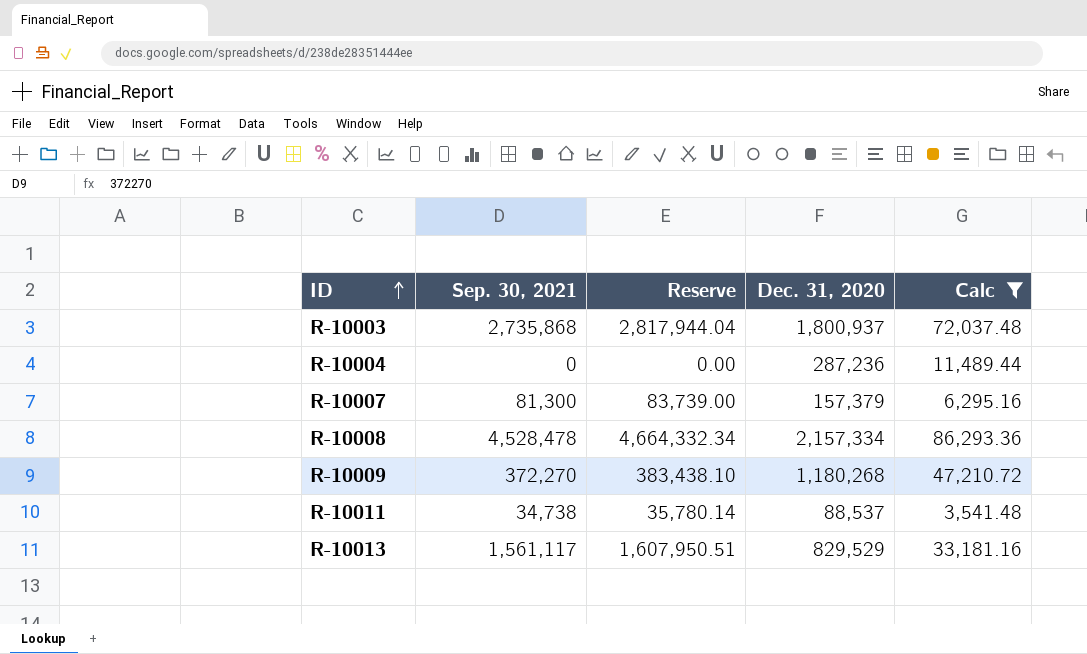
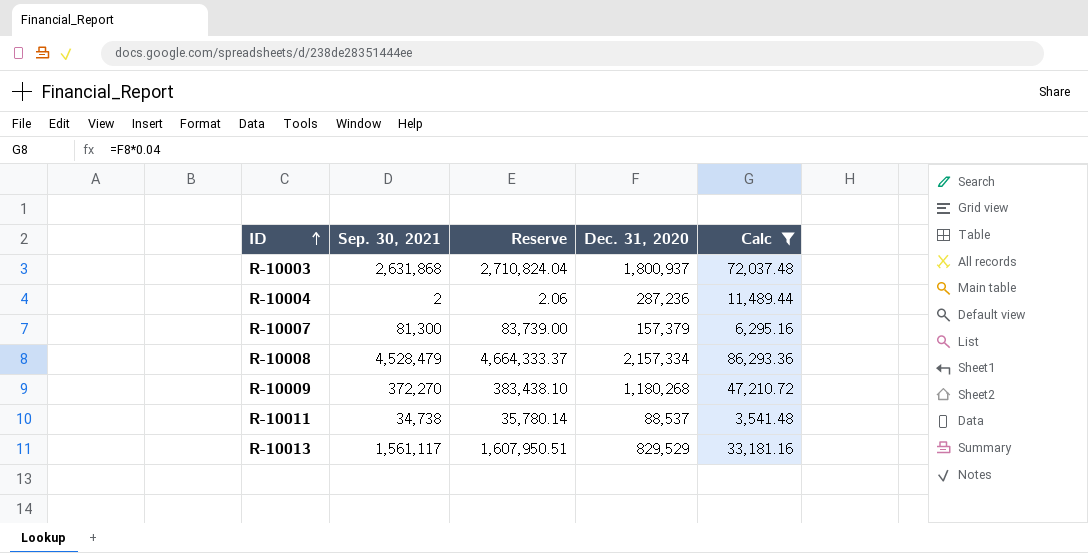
R-10003 | Sep. 30, 2021: 2,735,868 -> 2,631,868
R-10003 | Reserve: 2,817,944.04 -> 2,710,824.04
R-10004 | Sep. 30, 2021: 0 -> 2
R-10004 | Reserve: 0.00 -> 2.06
R-10008 | Sep. 30, 2021: 4,528,478 -> 4,528,479
R-10008 | Reserve: 4,664,332.34 -> 4,664,333.37

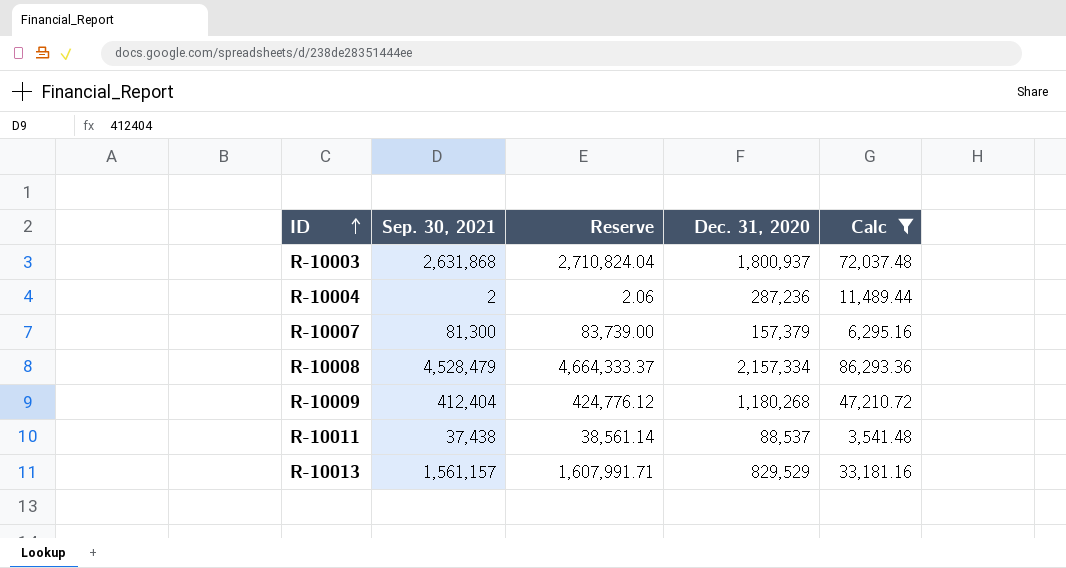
R-10009 | Sep. 30, 2021: 372,270 -> 412,404
R-10009 | Reserve: 383,438.10 -> 424,776.12
R-10011 | Sep. 30, 2021: 34,738 -> 37,438
R-10011 | Reserve: 35,780.14 -> 38,561.14
R-10013 | Sep. 30, 2021: 1,561,117 -> 1,561,157
R-10013 | Reserve: 1,607,950.51 -> 1,607,991.71

